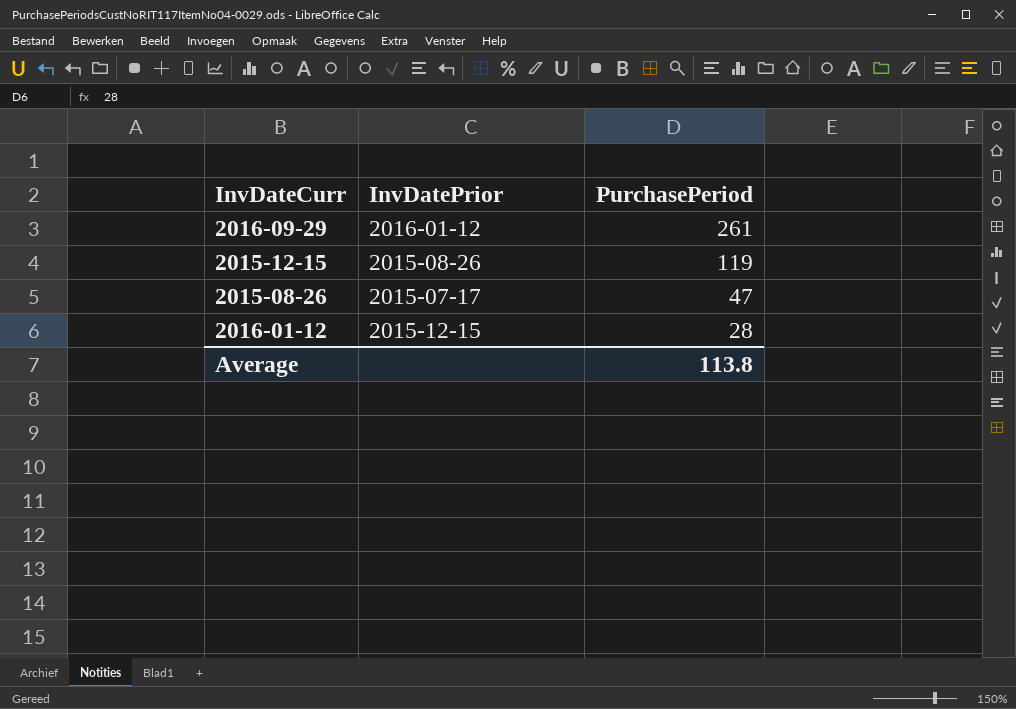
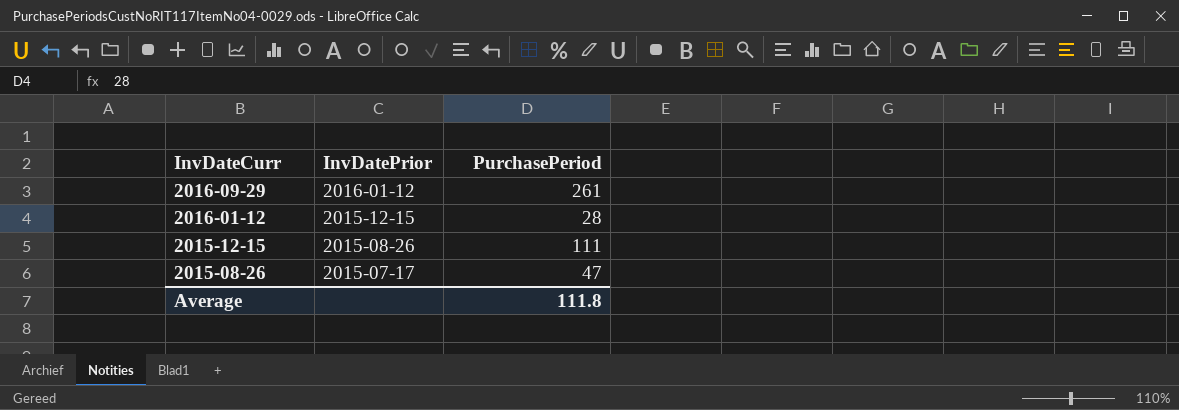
row order: PurchasePeriod descending -> InvDateCurr descending
2015-12-15 | PurchasePeriod: 119 -> 111
Average | PurchasePeriod: 113.8 -> 111.8

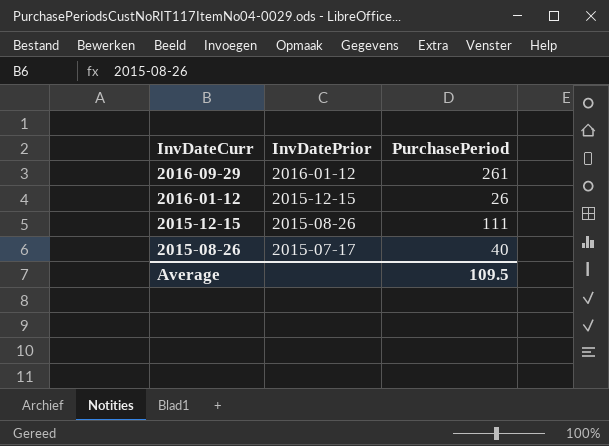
2016-01-12 | PurchasePeriod: 28 -> 26
2015-08-26 | PurchasePeriod: 47 -> 40
Average | PurchasePeriod: 111.8 -> 109.5

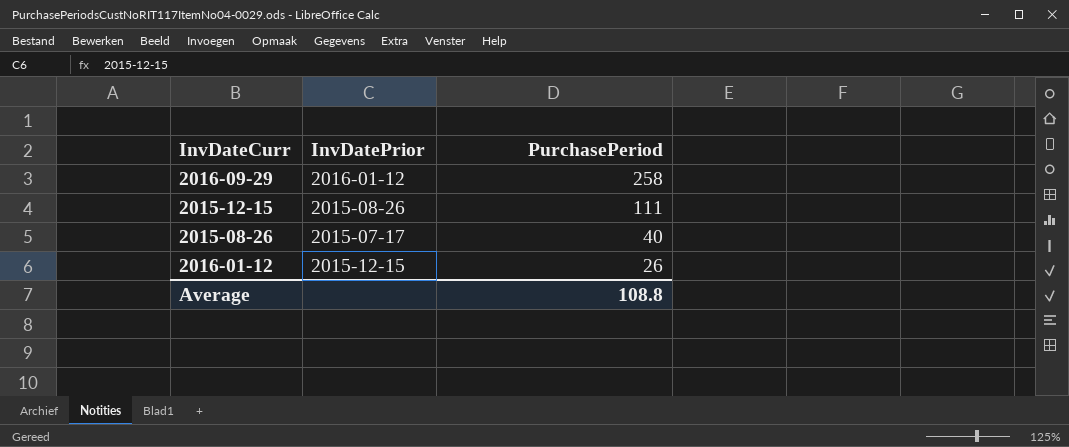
row order: InvDateCurr descending -> PurchasePeriod descending
2016-09-29 | PurchasePeriod: 261 -> 258
Average | PurchasePeriod: 109.5 -> 108.8

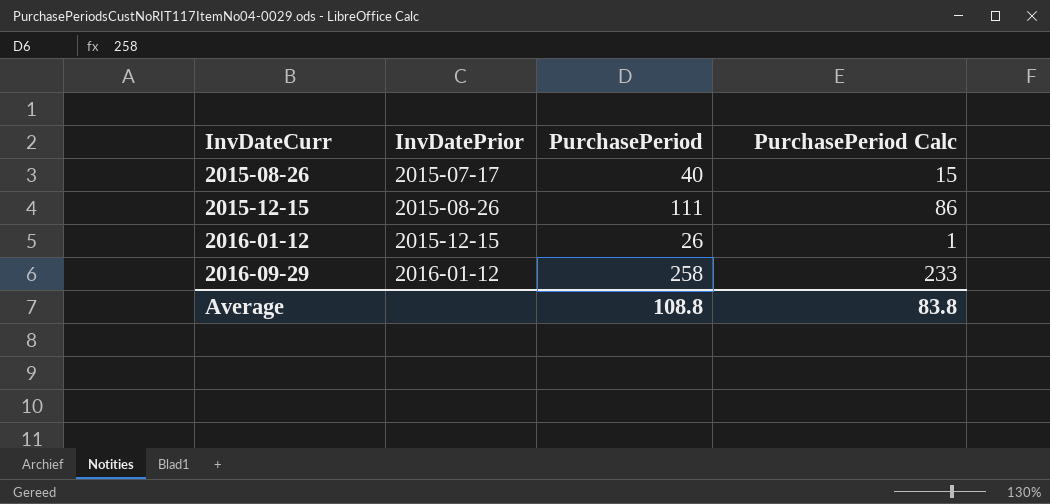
row order: PurchasePeriod descending -> InvDateCurr ascending
column PurchasePeriod Calc | formula: none -> [PurchasePeriod] - 25

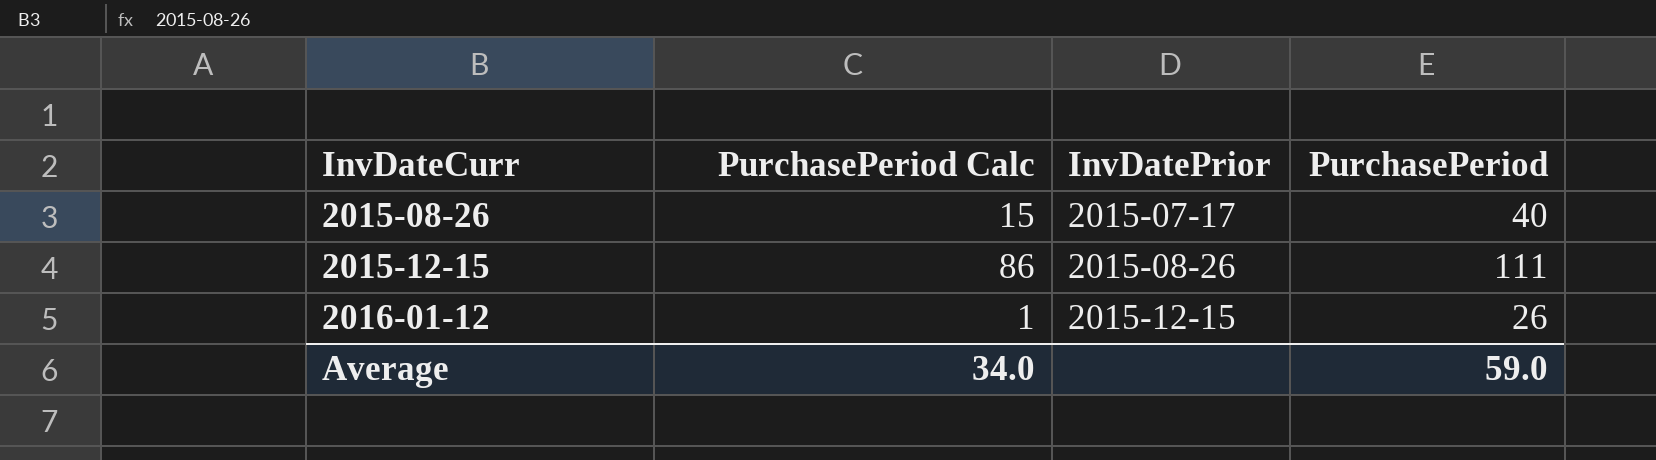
column PurchasePeriod Calc | position: 4 -> 2
row 2016-09-29: 2016-01-12 | 258 | 233 -> none
Average | PurchasePeriod Calc: 83.8 -> 34.0
Average | PurchasePeriod: 108.8 -> 59.0

